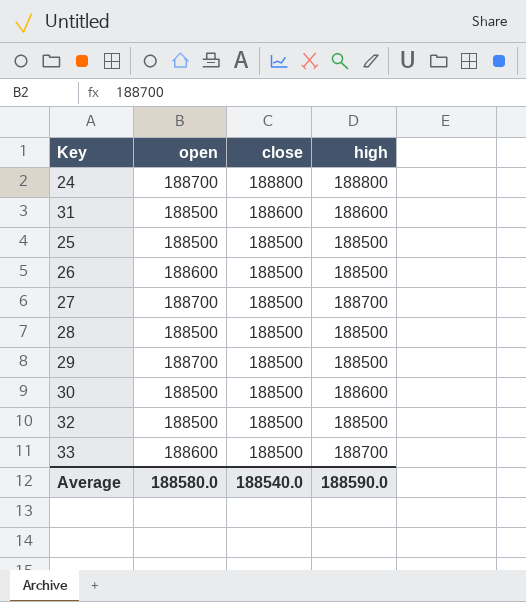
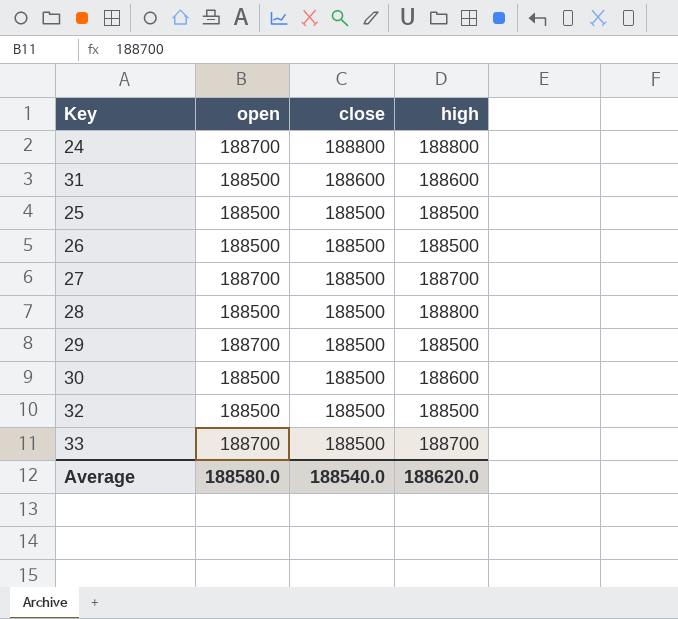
26 | open: 188600 -> 188500
28 | high: 188500 -> 188800
33 | open: 188600 -> 188700
Average | high: 188590.0 -> 188620.0

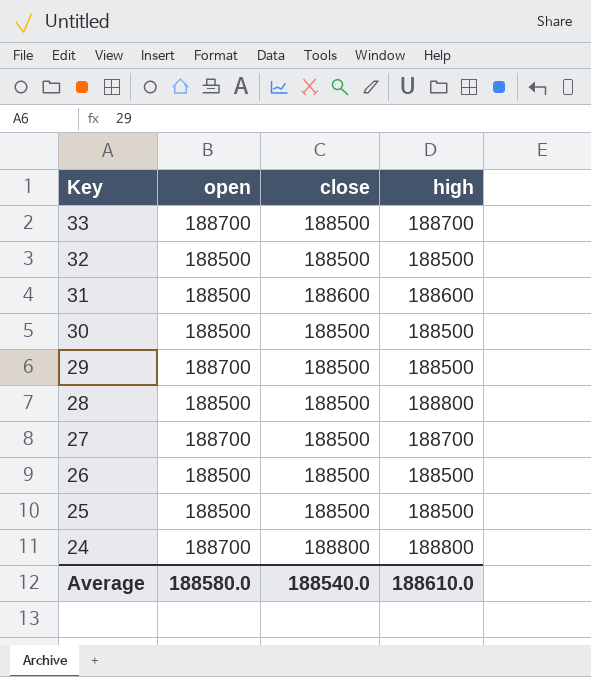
row order: close descending -> Key descending
30 | high: 188600 -> 188500
Average | high: 188620.0 -> 188610.0

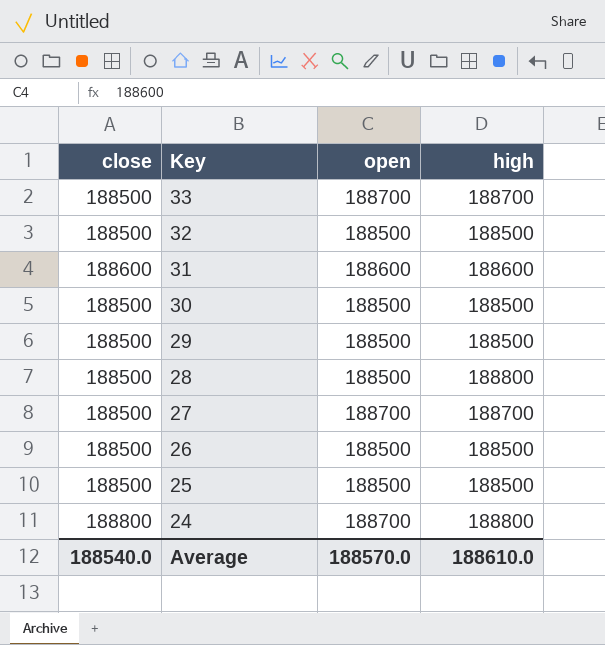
column close | position: 3 -> 1
31 | open: 188500 -> 188600
29 | open: 188700 -> 188500
Average | open: 188580.0 -> 188570.0

